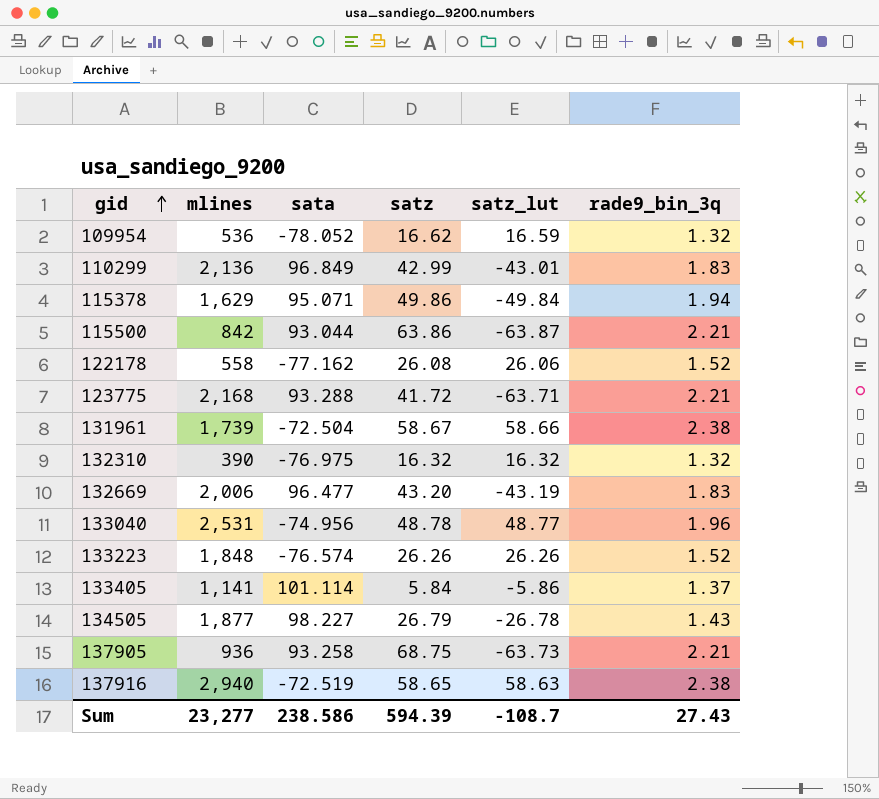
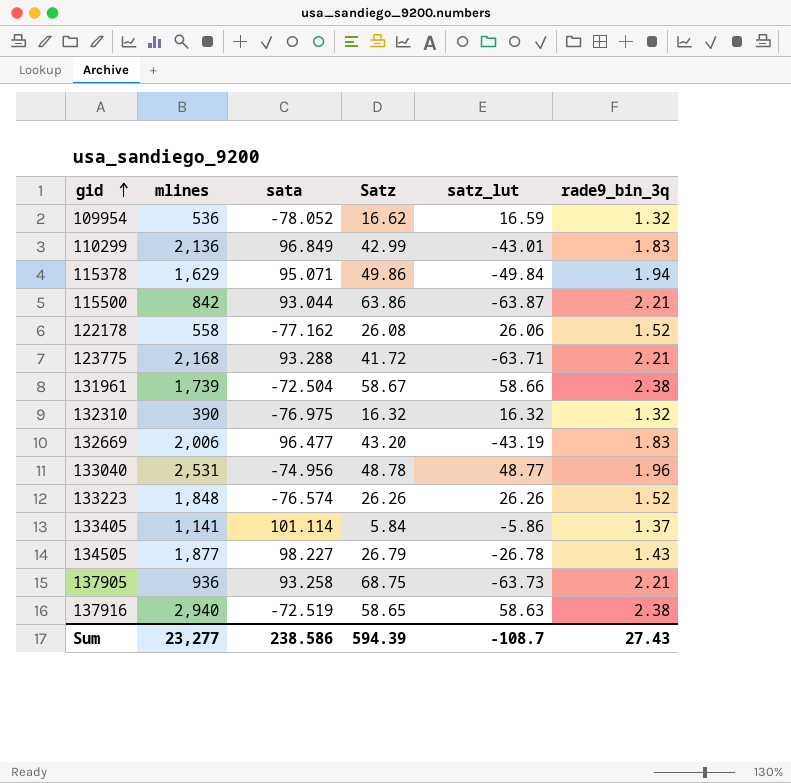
column name: satz -> Satz

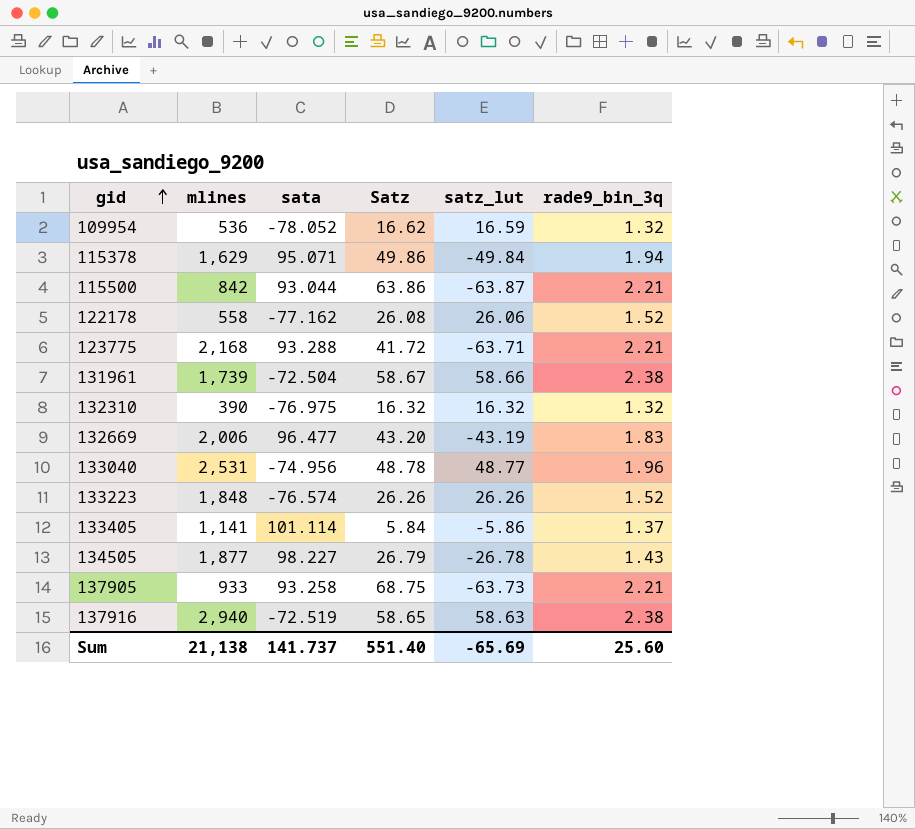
row 110299: 2,136 | 96.849 | 42.99 | -43.01 | 1.83 -> none
137905 | mlines: 936 -> 933
Sum | mlines: 23,277 -> 21,138
Sum | sata: 238.586 -> 141.737
Sum | Satz: 594.39 -> 551.40
Sum | satz_lut: -108.7 -> -65.69
Sum | rade9_bin_3q: 27.43 -> 25.60

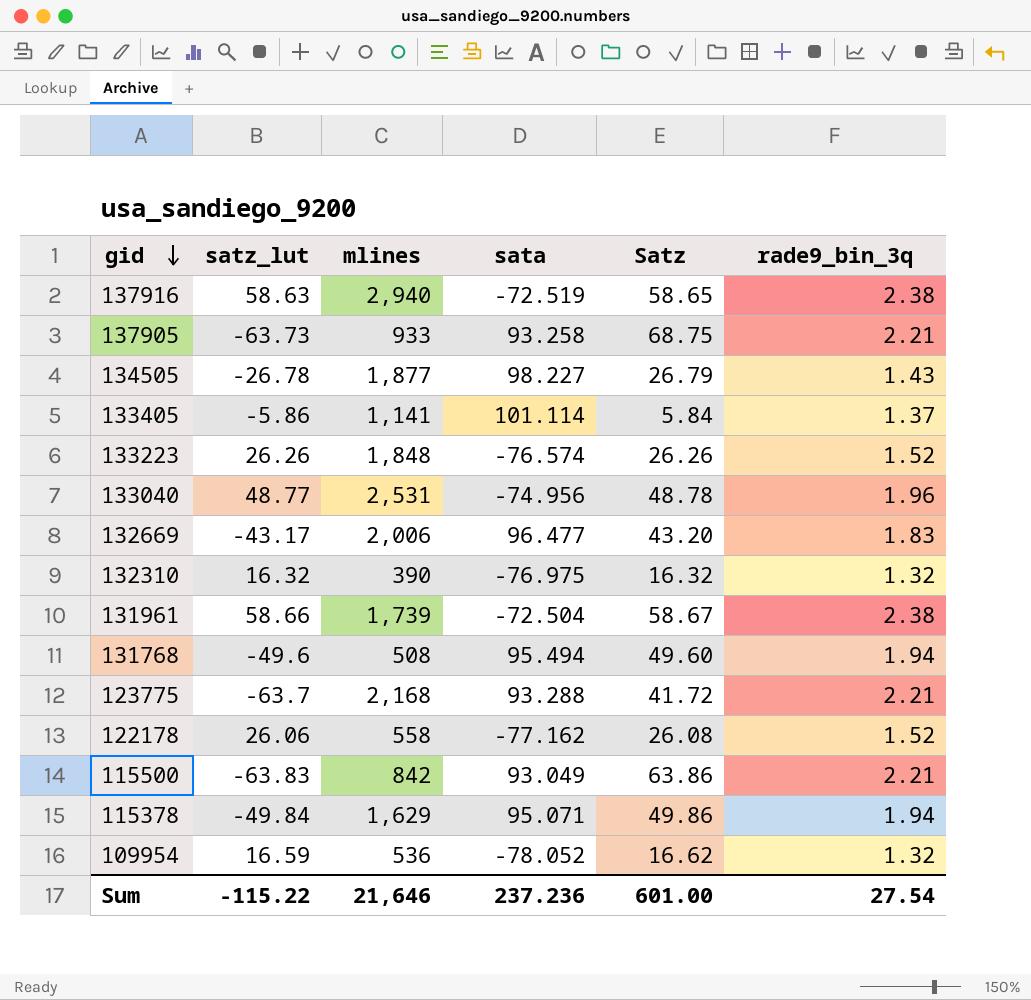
row order: gid ascending -> gid descending
column satz_lut | position: 5 -> 2
132669 | satz_lut: -43.19 -> -43.17
row 131768: none -> -49.6 | 508 | 95.494 | 49.60 | 1.94
123775 | satz_lut: -63.71 -> -63.7
115500 | satz_lut: -63.87 -> -63.83
115500 | sata: 93.044 -> 93.049
Sum | satz_lut: -65.69 -> -115.22
Sum | mlines: 21,138 -> 21,646
Sum | sata: 141.737 -> 237.236
Sum | Satz: 551.40 -> 601.00
Sum | rade9_bin_3q: 25.60 -> 27.54

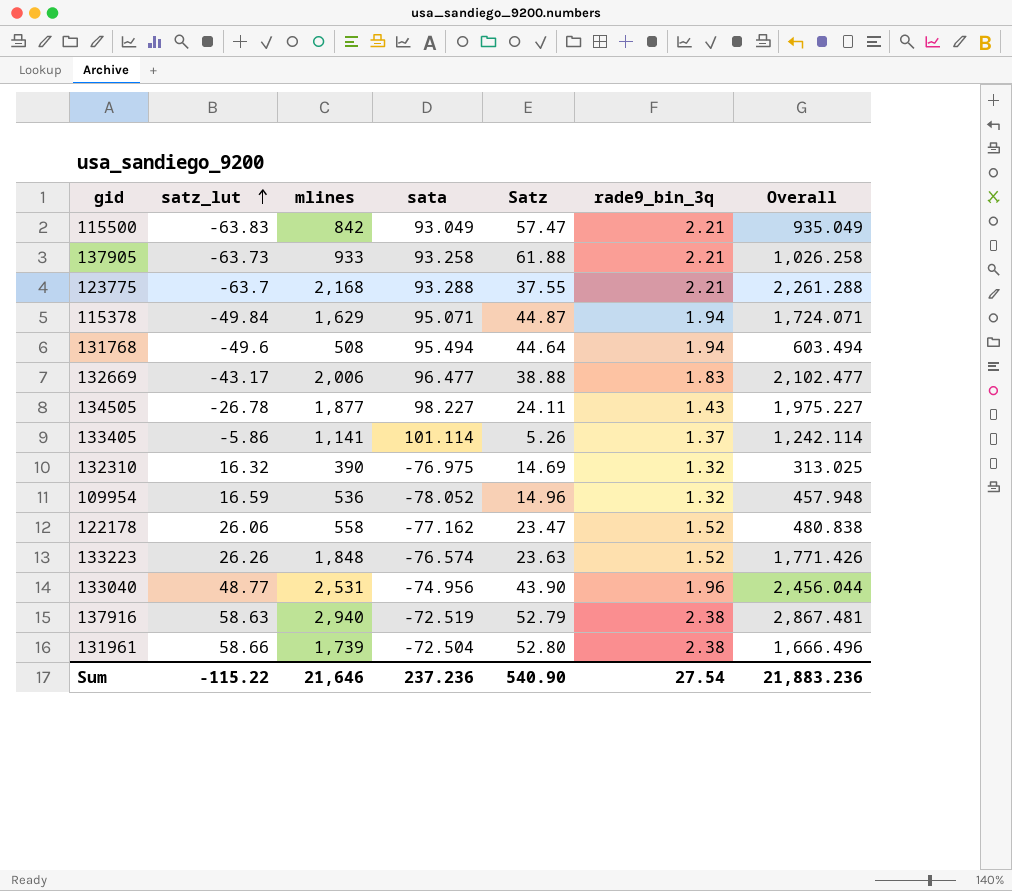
row order: gid descending -> satz_lut ascending
column Overall | formula: none -> [mlines] + [sata]
115500 | Satz: 63.86 -> 57.47
137905 | Satz: 68.75 -> 61.88
123775 | Satz: 41.72 -> 37.55
115378 | Satz: 49.86 -> 44.87
131768 | Satz: 49.60 -> 44.64
132669 | Satz: 43.20 -> 38.88
134505 | Satz: 26.79 -> 24.11
133405 | Satz: 5.84 -> 5.26
132310 | Satz: 16.32 -> 14.69
109954 | Satz: 16.62 -> 14.96
122178 | Satz: 26.08 -> 23.47
133223 | Satz: 26.26 -> 23.63
133040 | Satz: 48.78 -> 43.90
137916 | Satz: 58.65 -> 52.79
131961 | Satz: 58.67 -> 52.80
Sum | Satz: 601.00 -> 540.90

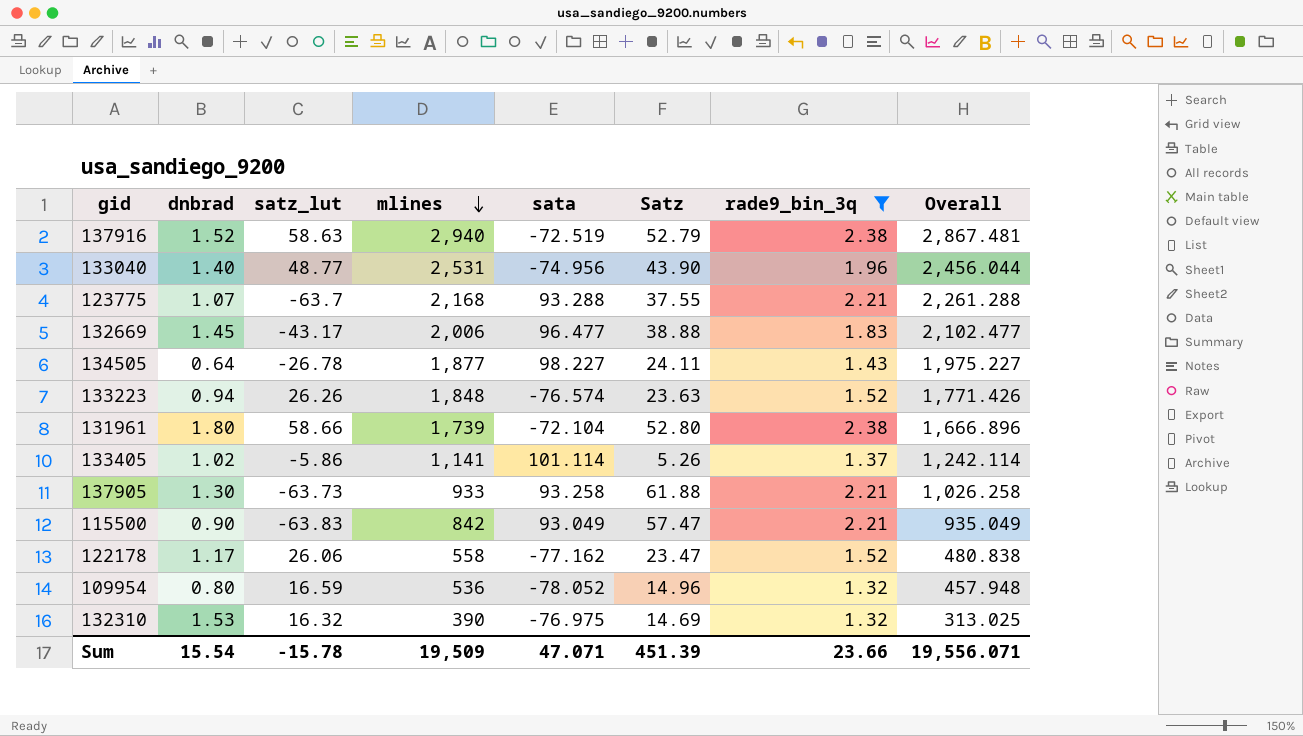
filter: none -> rade9_bin_3q != 1.94
row order: satz_lut ascending -> mlines descending
column dnbrad | position: none -> 2
131961 | sata: -72.504 -> -72.104
131961 | Overall: 1,666.496 -> 1,666.896
Sum | satz_lut: -115.22 -> -15.78
Sum | mlines: 21,646 -> 19,509
Sum | sata: 237.236 -> 47.071
Sum | Satz: 540.90 -> 451.39
Sum | rade9_bin_3q: 27.54 -> 23.66
Sum | Overall: 21,883.236 -> 19,556.071

